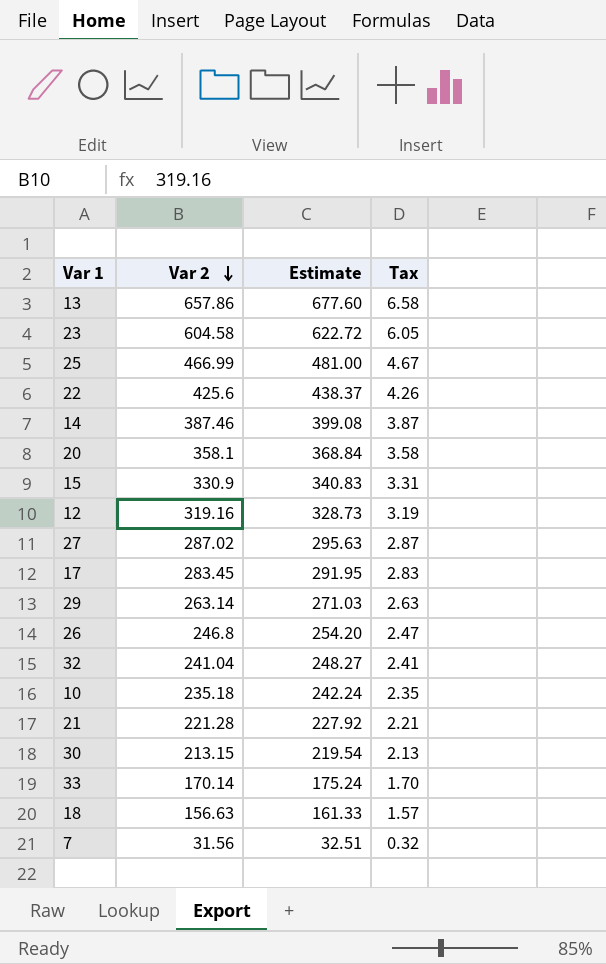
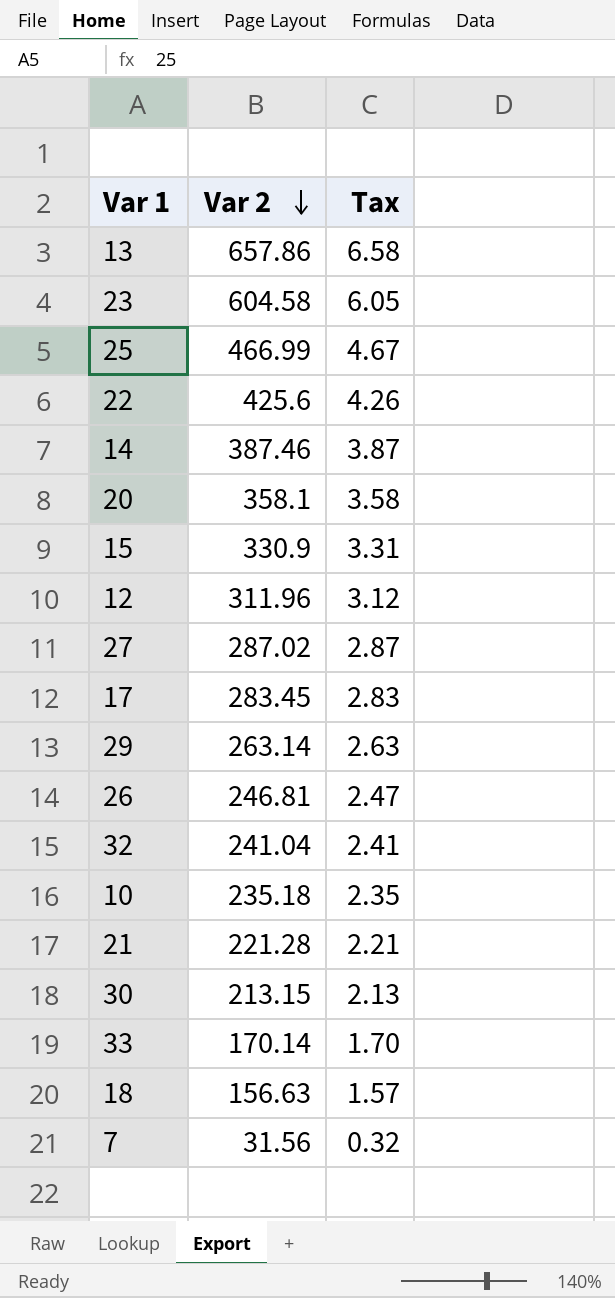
column Estimate | formula: [Var 2] * 1.03 -> none
12 | Var 2: 319.16 -> 311.96
12 | Tax: 3.19 -> 3.12
26 | Var 2: 246.8 -> 246.81

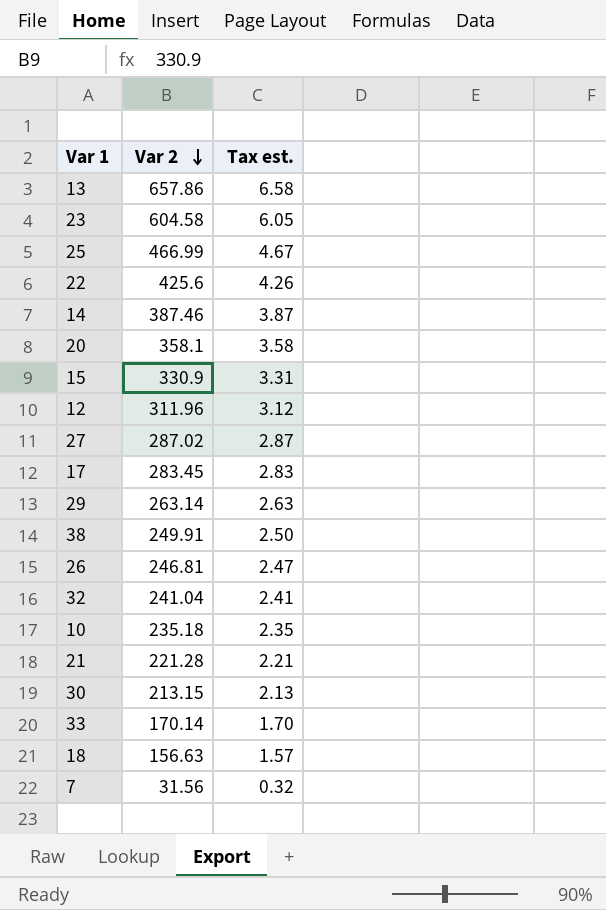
column name: Tax -> Tax est.
row 38: none -> 249.91 | 2.50

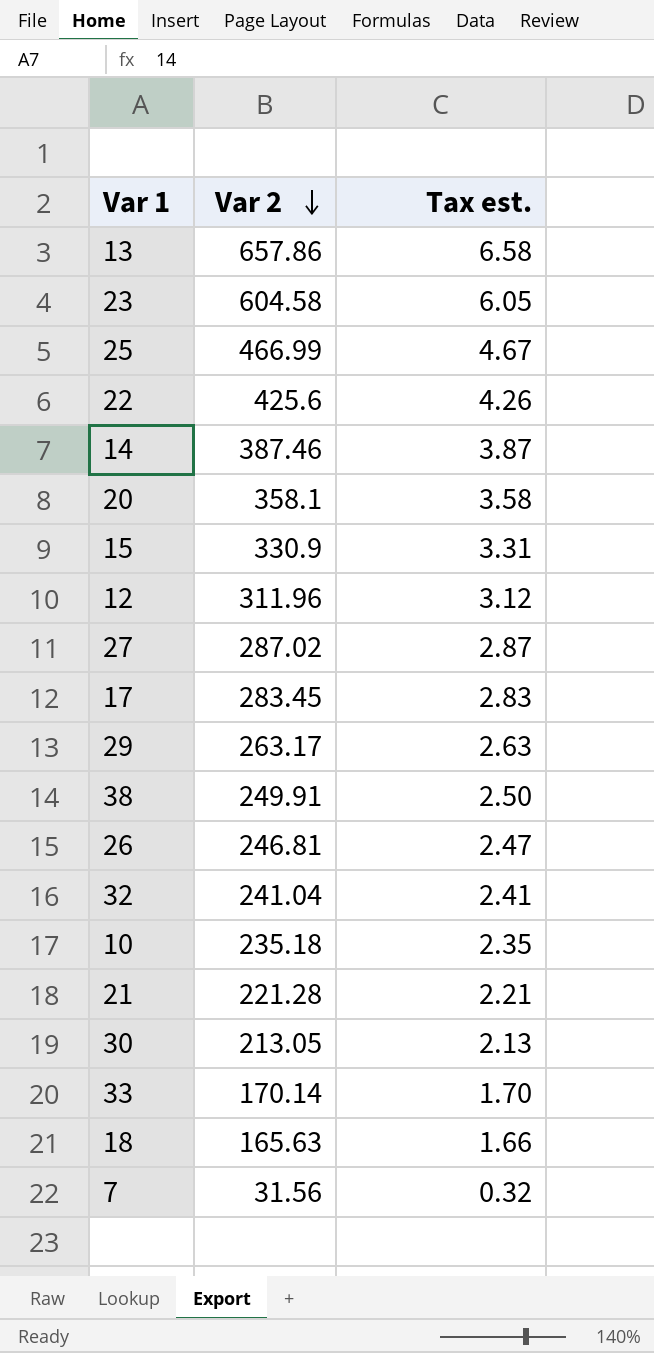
29 | Var 2: 263.14 -> 263.17
30 | Var 2: 213.15 -> 213.05
18 | Var 2: 156.63 -> 165.63
18 | Tax est.: 1.57 -> 1.66

